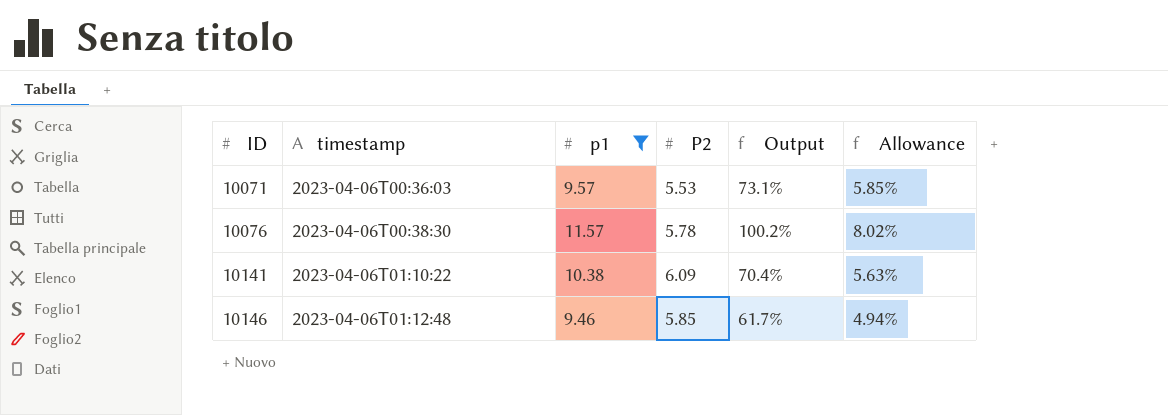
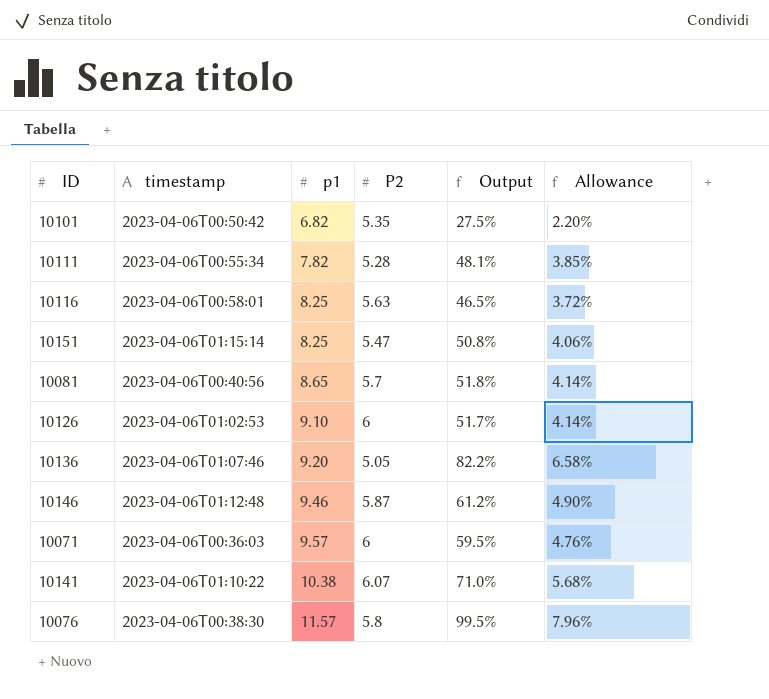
filter: p1 >= 9.46 -> none
row order: ID ascending -> p1 ascending
10146 | P2: 5.85 -> 5.87
10146 | Output: 61.7% -> 61.2%
10146 | Allowance: 4.94% -> 4.90%
10071 | P2: 5.53 -> 6
10071 | Output: 73.1% -> 59.5%
10071 | Allowance: 5.85% -> 4.76%
10141 | P2: 6.09 -> 6.07
10141 | Output: 70.4% -> 71.0%
10141 | Allowance: 5.63% -> 5.68%
10076 | P2: 5.78 -> 5.8
10076 | Output: 100.2% -> 99.5%
10076 | Allowance: 8.02% -> 7.96%

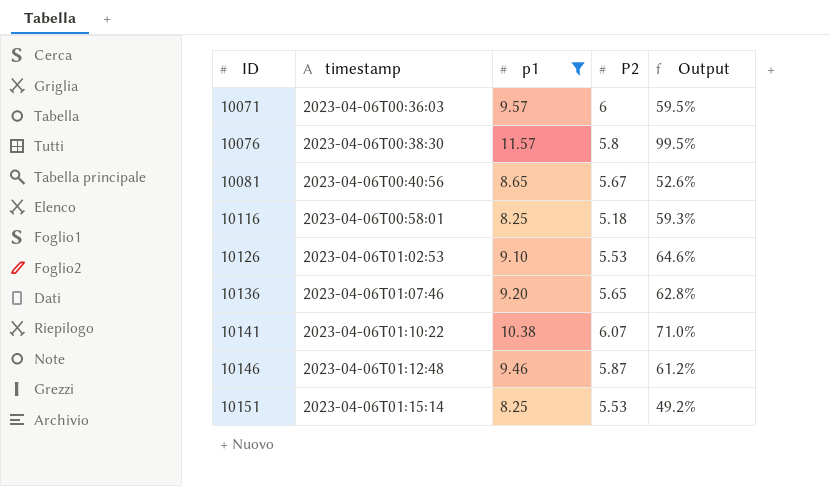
filter: none -> p1 >= 8.25
row order: p1 ascending -> ID ascending
column Allowance | formula: [Output] * 0.08 -> none
10081 | P2: 5.7 -> 5.67
10081 | Output: 51.8% -> 52.6%
10116 | P2: 5.63 -> 5.18
10116 | Output: 46.5% -> 59.3%
10126 | P2: 6 -> 5.53
10126 | Output: 51.7% -> 64.6%
10136 | P2: 5.05 -> 5.65
10136 | Output: 82.2% -> 62.8%
10151 | P2: 5.47 -> 5.53
10151 | Output: 50.8% -> 49.2%

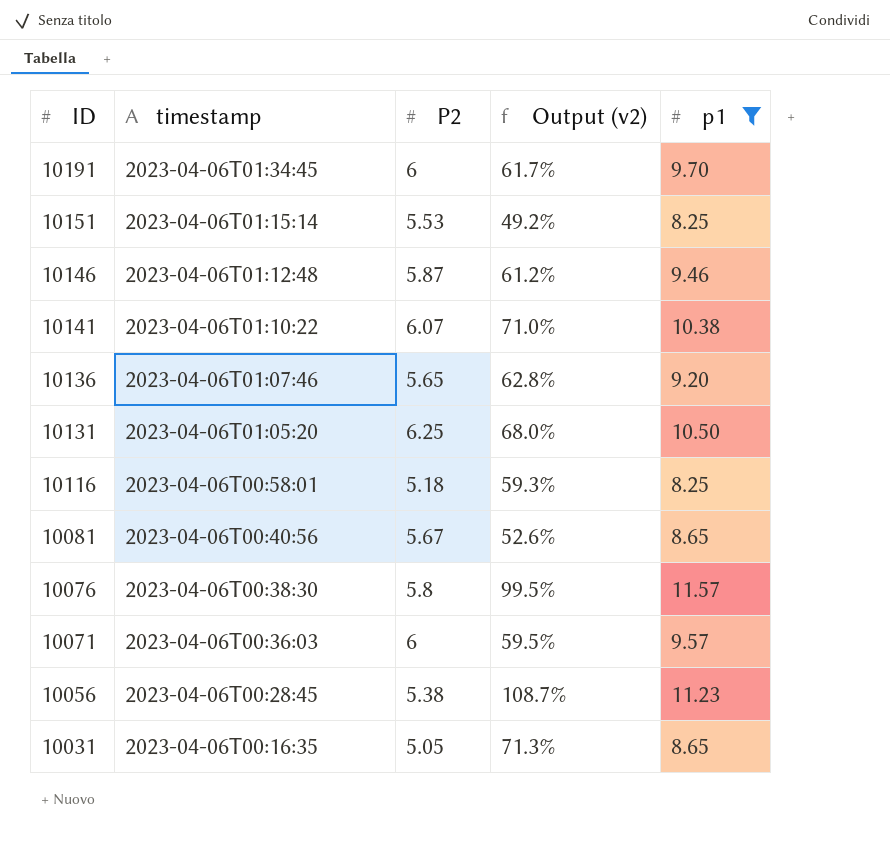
row order: ID ascending -> ID descending
column name: Output -> Output (v2)
column p1 | position: 3 -> 5
row 10126: 2023-04-06T01:02:53 | 9.10 | 5.53 | 64.6% -> none
row 10191: none -> 2023-04-06T01:34:45 | 6 | 61.7% | 9.70
row 10131: none -> 2023-04-06T01:05:20 | 6.25 | 68.0% | 10.50
row 10056: none -> 2023-04-06T00:28:45 | 5.38 | 108.7% | 11.23
row 10031: none -> 2023-04-06T00:16:35 | 5.05 | 71.3% | 8.65

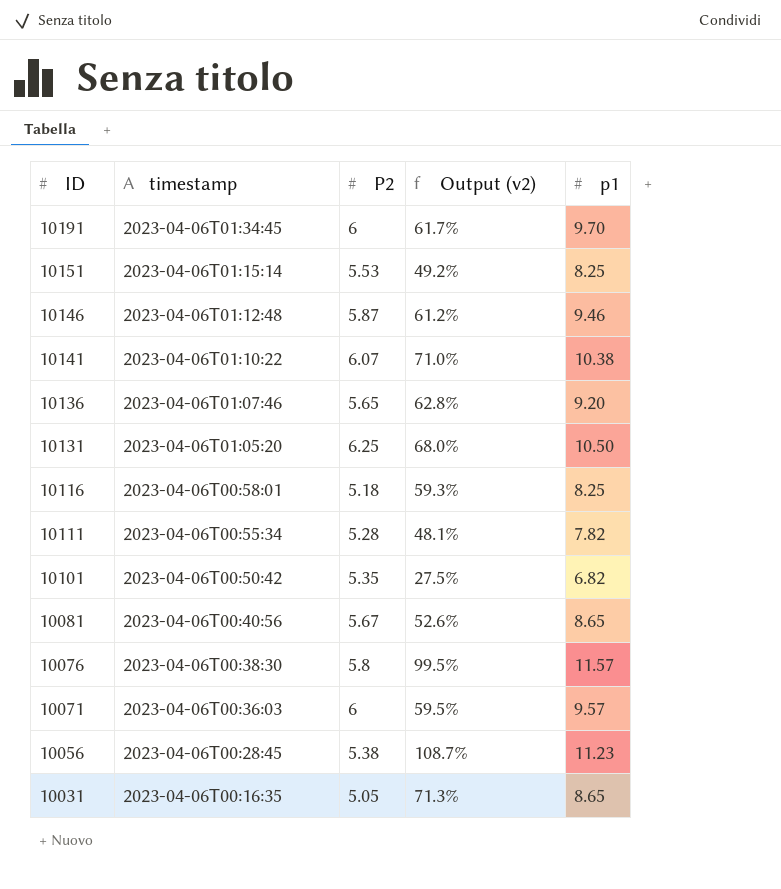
filter: p1 >= 8.25 -> none

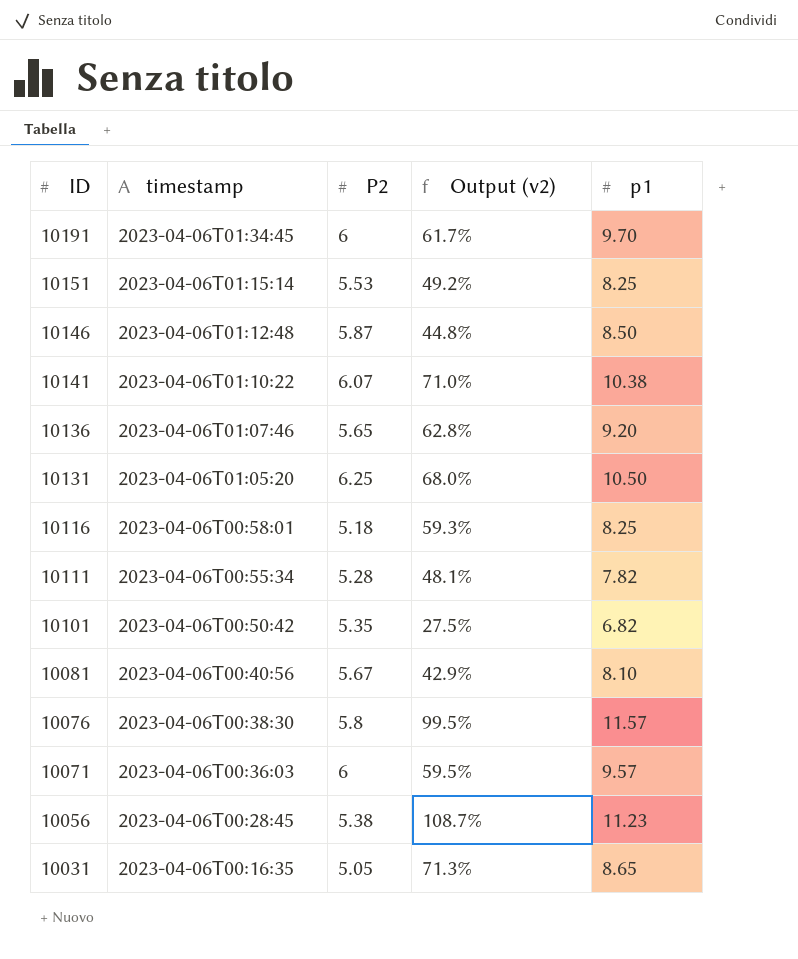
10146 | Output (v2): 61.2% -> 44.8%
10146 | p1: 9.46 -> 8.50
10081 | Output (v2): 52.6% -> 42.9%
10081 | p1: 8.65 -> 8.10

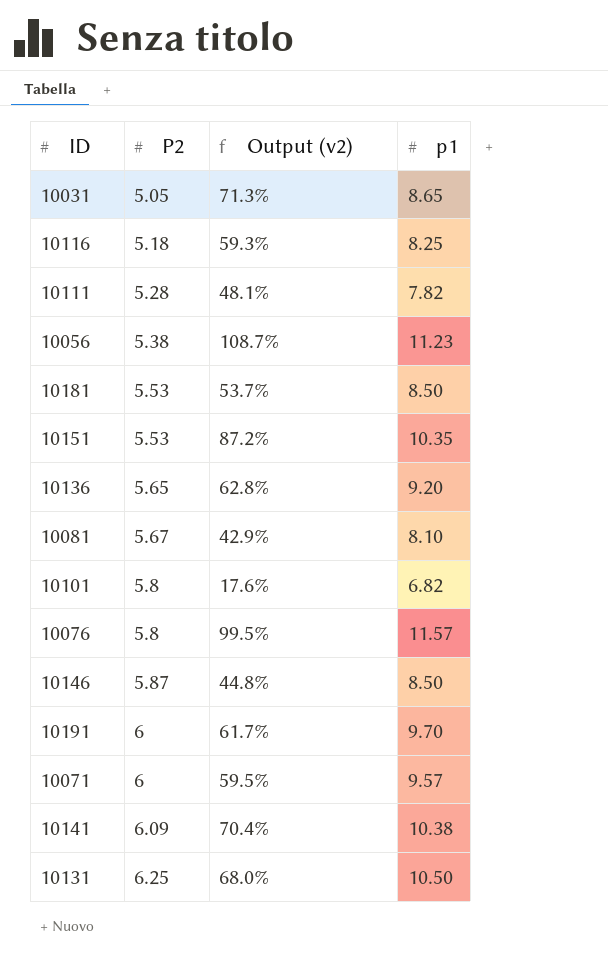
row order: ID descending -> P2 ascending
column timestamp | position: 2 -> none
row 10181: none -> 5.53 | 53.7% | 8.50
10151 | Output (v2): 49.2% -> 87.2%
10151 | p1: 8.25 -> 10.35
10101 | P2: 5.35 -> 5.8
10101 | Output (v2): 27.5% -> 17.6%
10141 | P2: 6.07 -> 6.09
10141 | Output (v2): 71.0% -> 70.4%

